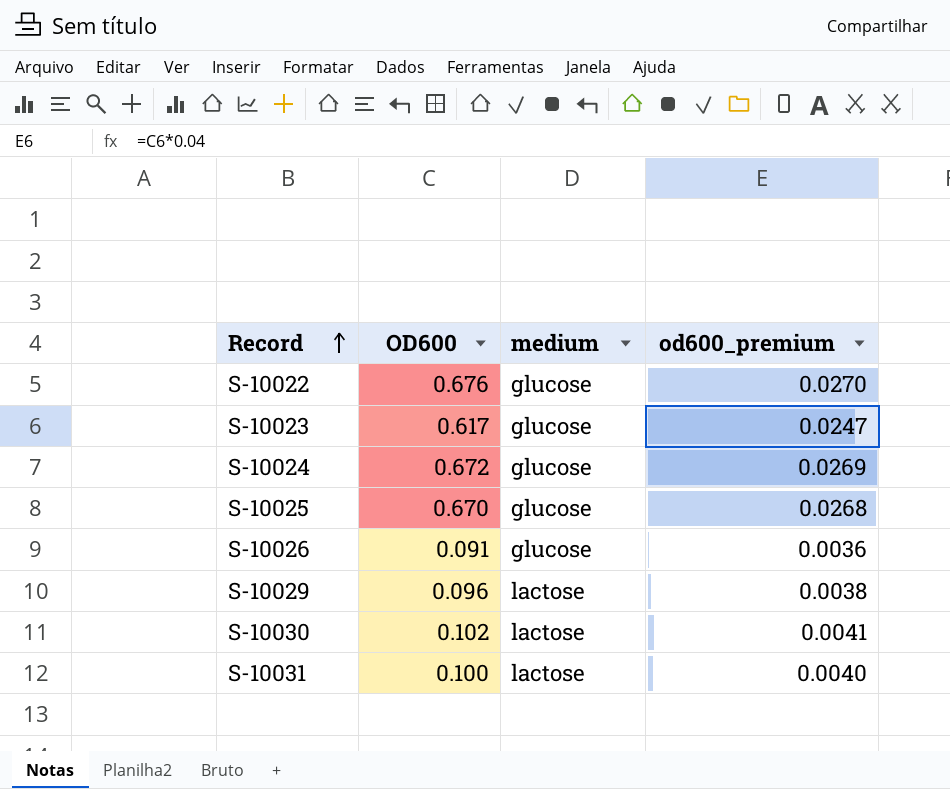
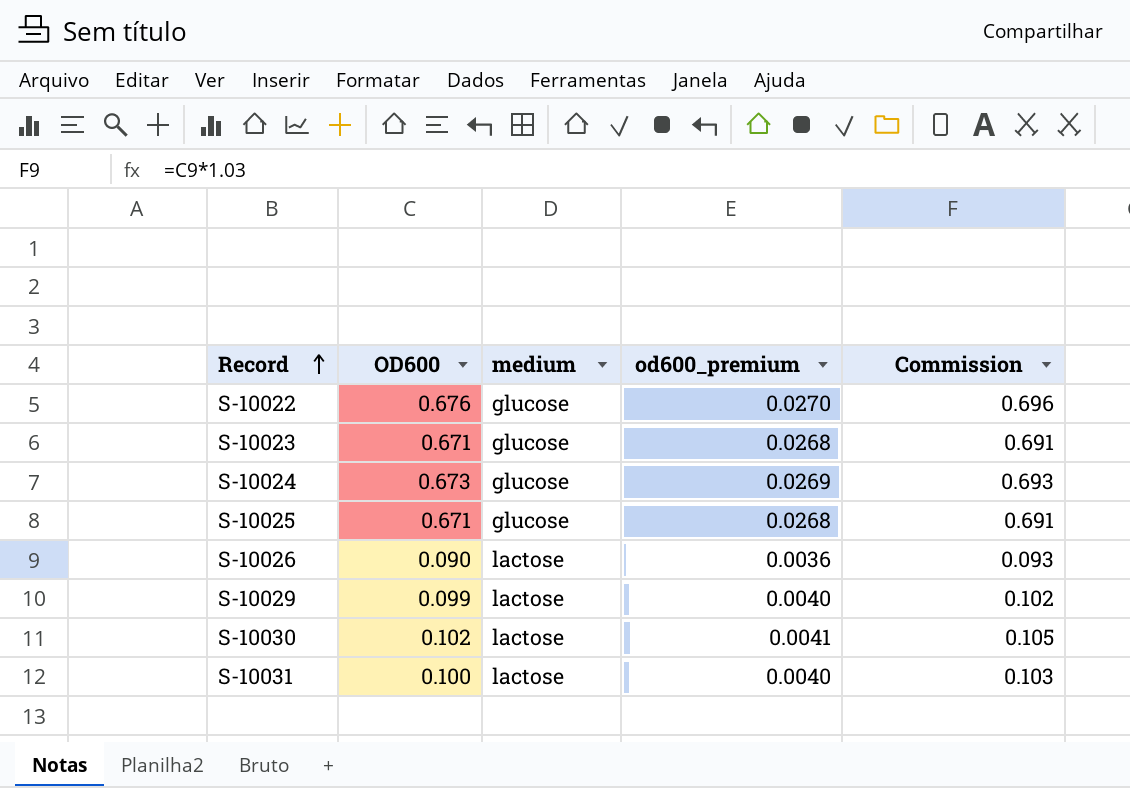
column Commission | formula: none -> [OD600] * 1.03
S-10023 | OD600: 0.617 -> 0.671
S-10023 | od600_premium: 0.0247 -> 0.0268
S-10024 | OD600: 0.672 -> 0.673
S-10025 | OD600: 0.670 -> 0.671
S-10026 | OD600: 0.091 -> 0.090
S-10026 | medium: glucose -> lactose
S-10029 | OD600: 0.096 -> 0.099
S-10029 | od600_premium: 0.0038 -> 0.0040

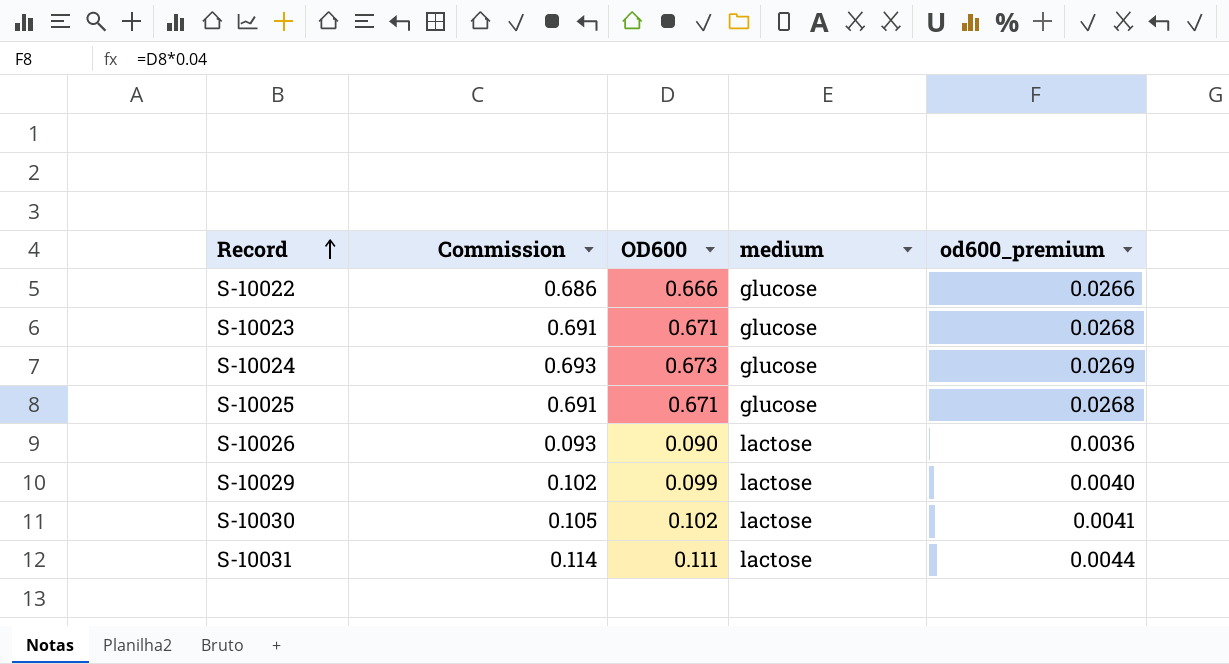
column Commission | position: 5 -> 2
S-10022 | Commission: 0.696 -> 0.686
S-10022 | OD600: 0.676 -> 0.666
S-10022 | od600_premium: 0.0270 -> 0.0266
S-10031 | Commission: 0.103 -> 0.114
S-10031 | OD600: 0.100 -> 0.111
S-10031 | od600_premium: 0.0040 -> 0.0044

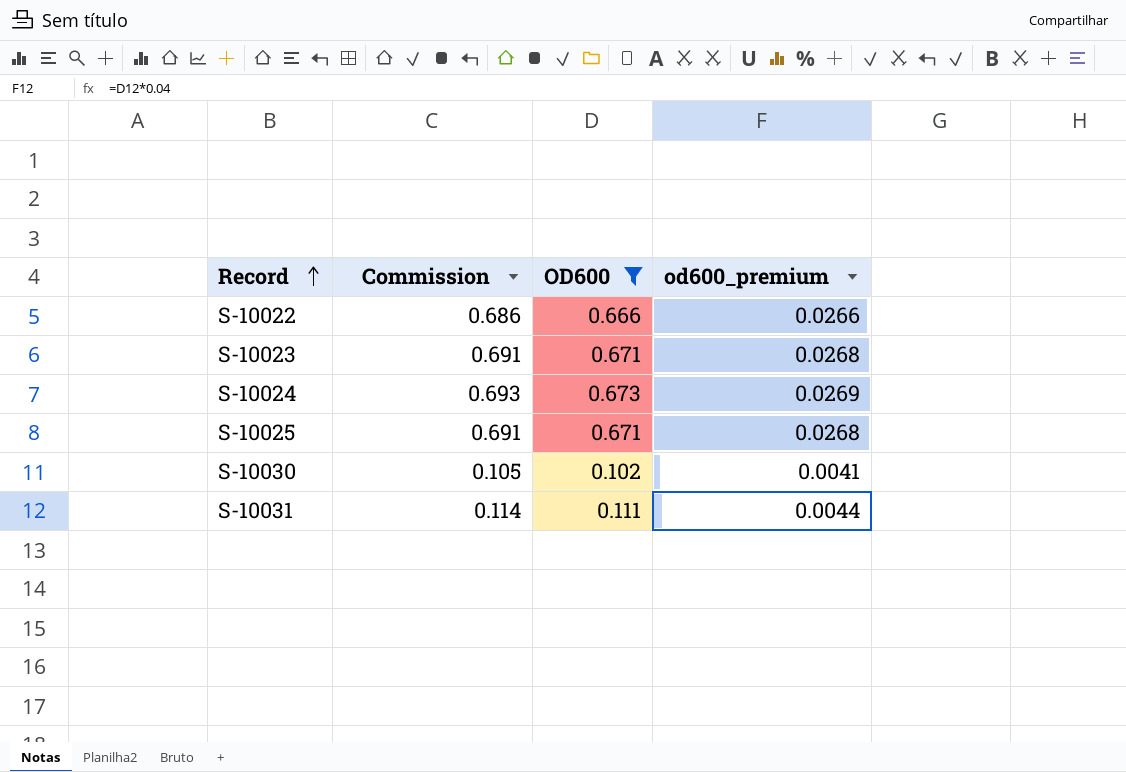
filter: none -> OD600 >= 0.102
column medium | position: 4 -> none

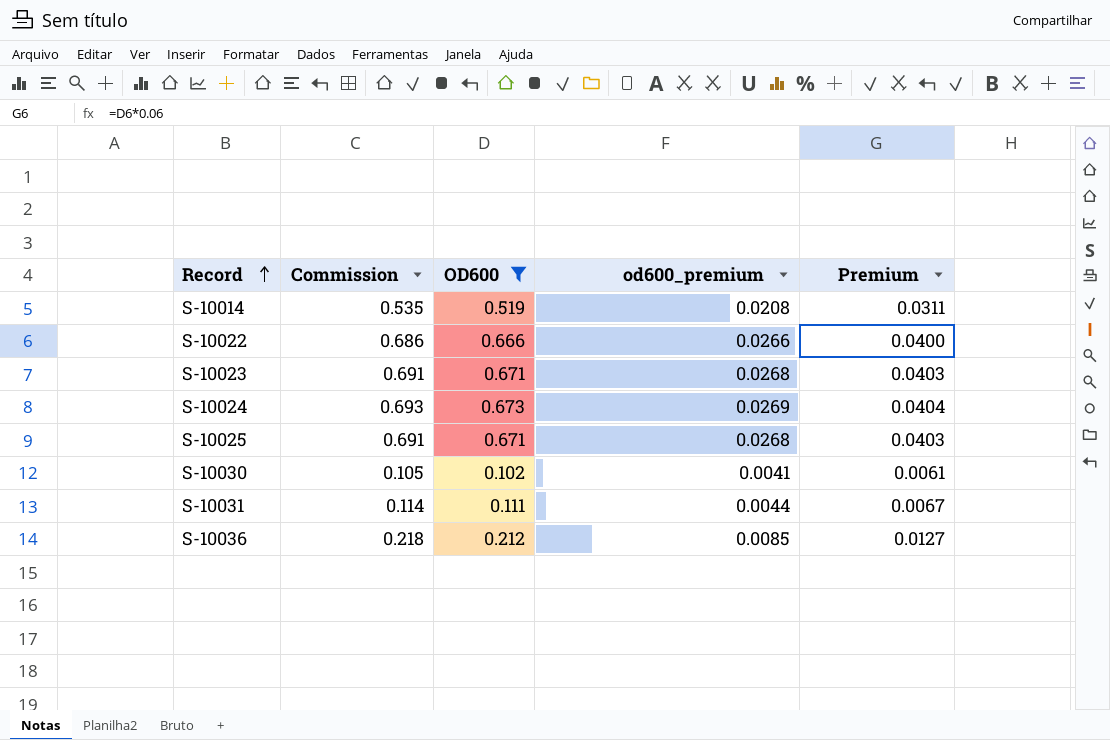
column Premium | formula: none -> [OD600] * 0.06
row S-10014: none -> 0.535 | 0.519 | 0.0208 | 0.0311
row S-10036: none -> 0.218 | 0.212 | 0.0085 | 0.0127

